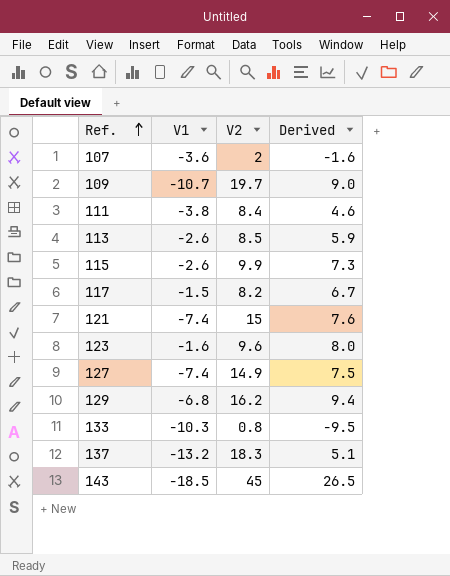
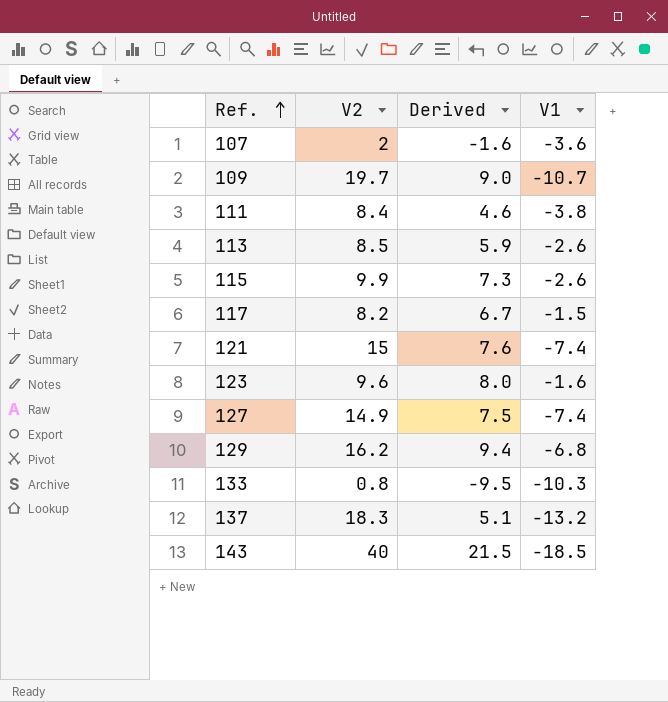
column V1 | position: 2 -> 4
143 | V2: 45 -> 40
143 | Derived: 26.5 -> 21.5

